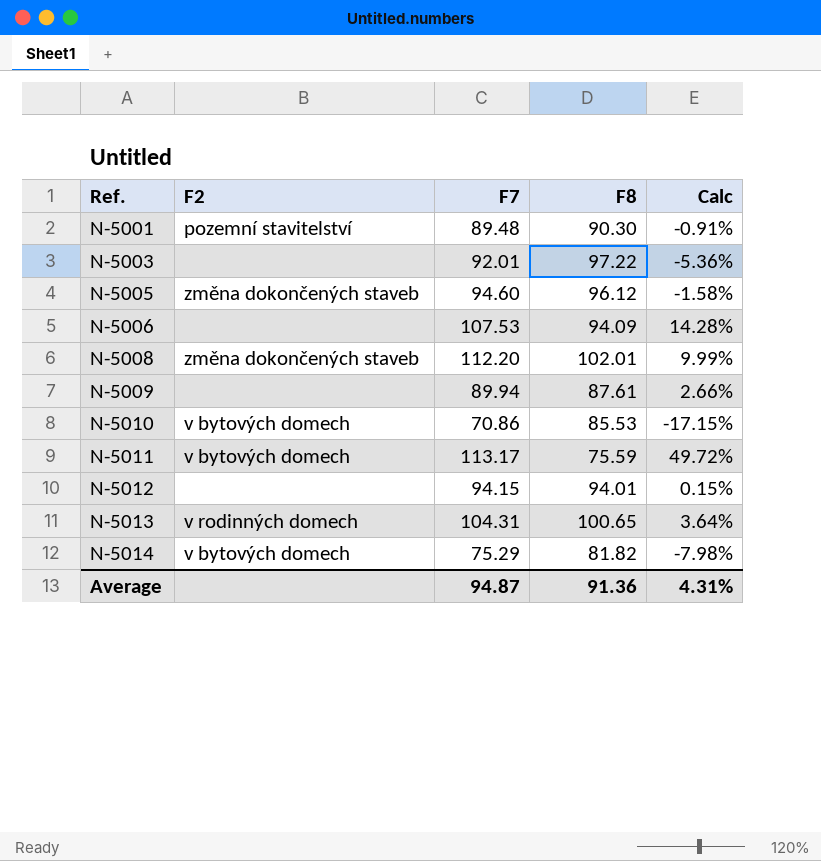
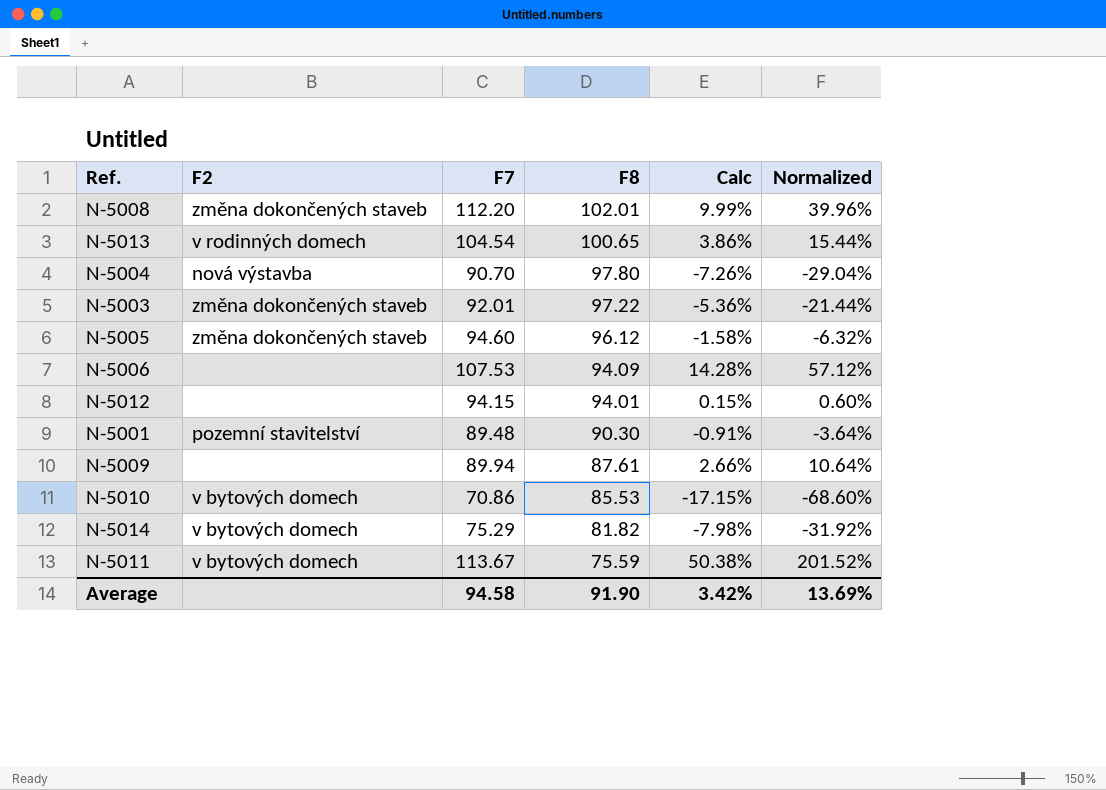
row order: Ref. ascending -> F8 descending
column Normalized | formula: none -> [Calc] * 4
N-5013 | F7: 104.31 -> 104.54
N-5013 | Calc: 3.64% -> 3.86%
row N-5004: none -> nová výstavba | 90.70 | 97.80 | -7.26% | -29.04%
N-5003 | F2: none -> změna dokončených staveb
N-5011 | F7: 113.17 -> 113.67
N-5011 | Calc: 49.72% -> 50.38%
Average | F7: 94.87 -> 94.58
Average | F8: 91.36 -> 91.90
Average | Calc: 4.31% -> 3.42%

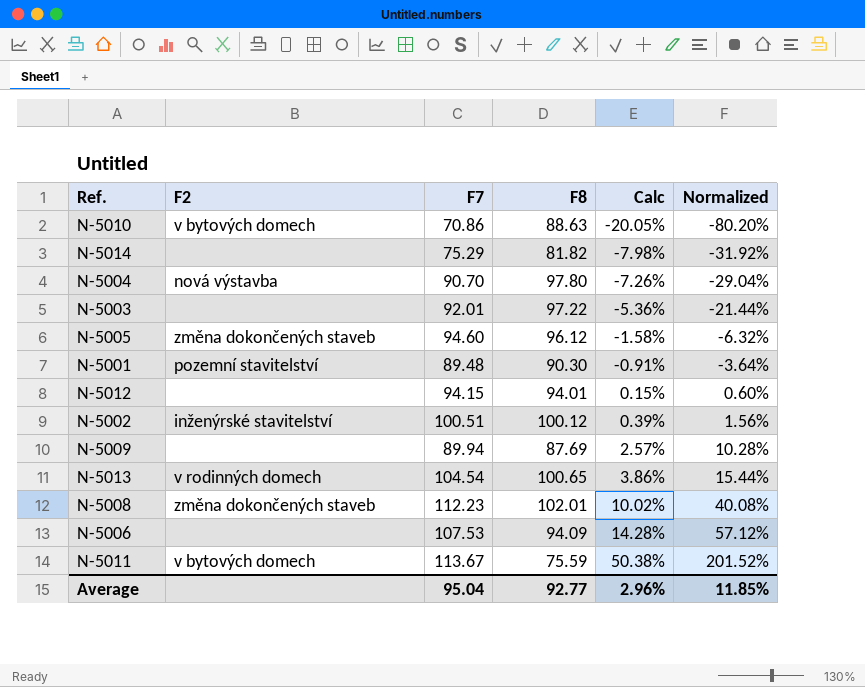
row order: F8 descending -> Calc ascending
N-5010 | F8: 85.53 -> 88.63
N-5010 | Calc: -17.15% -> -20.05%
N-5010 | Normalized: -68.60% -> -80.20%
N-5014 | F2: v bytových domech -> none
N-5003 | F2: změna dokončených staveb -> none
row N-5002: none -> inženýrské stavitelství | 100.51 | 100.12 | 0.39% | 1.56%
N-5009 | F8: 87.61 -> 87.69
N-5009 | Calc: 2.66% -> 2.57%
N-5009 | Normalized: 10.64% -> 10.28%
N-5008 | F7: 112.20 -> 112.23
N-5008 | Calc: 9.99% -> 10.02%
N-5008 | Normalized: 39.96% -> 40.08%
Average | F7: 94.58 -> 95.04
Average | F8: 91.90 -> 92.77
Average | Calc: 3.42% -> 2.96%
Average | Normalized: 13.69% -> 11.85%

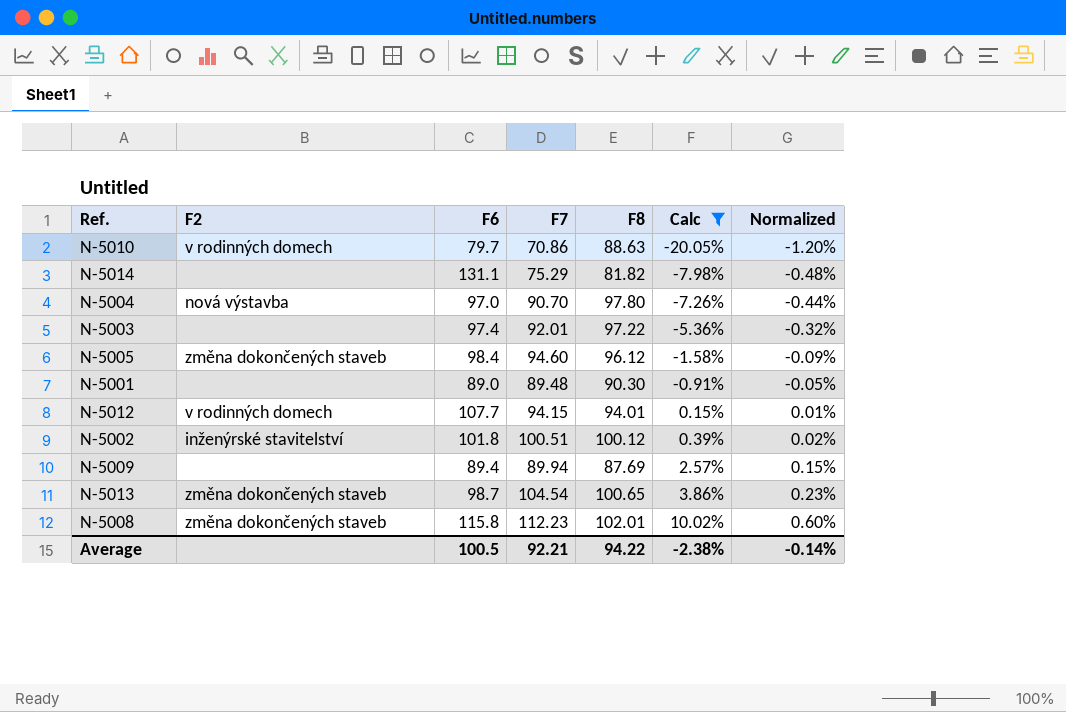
filter: none -> Calc <= 10.02%
column F6 | position: none -> 3
column Normalized | formula: [Calc] * 4 -> [Calc] * 0.06
N-5010 | F2: v bytových domech -> v rodinných domech
N-5001 | F2: pozemní stavitelství -> none
N-5012 | F2: none -> v rodinných domech
N-5013 | F2: v rodinných domech -> změna dokončených staveb
Average | F7: 95.04 -> 92.21
Average | F8: 92.77 -> 94.22
Average | Calc: 2.96% -> -2.38%
Average | Normalized: 11.85% -> -0.14%

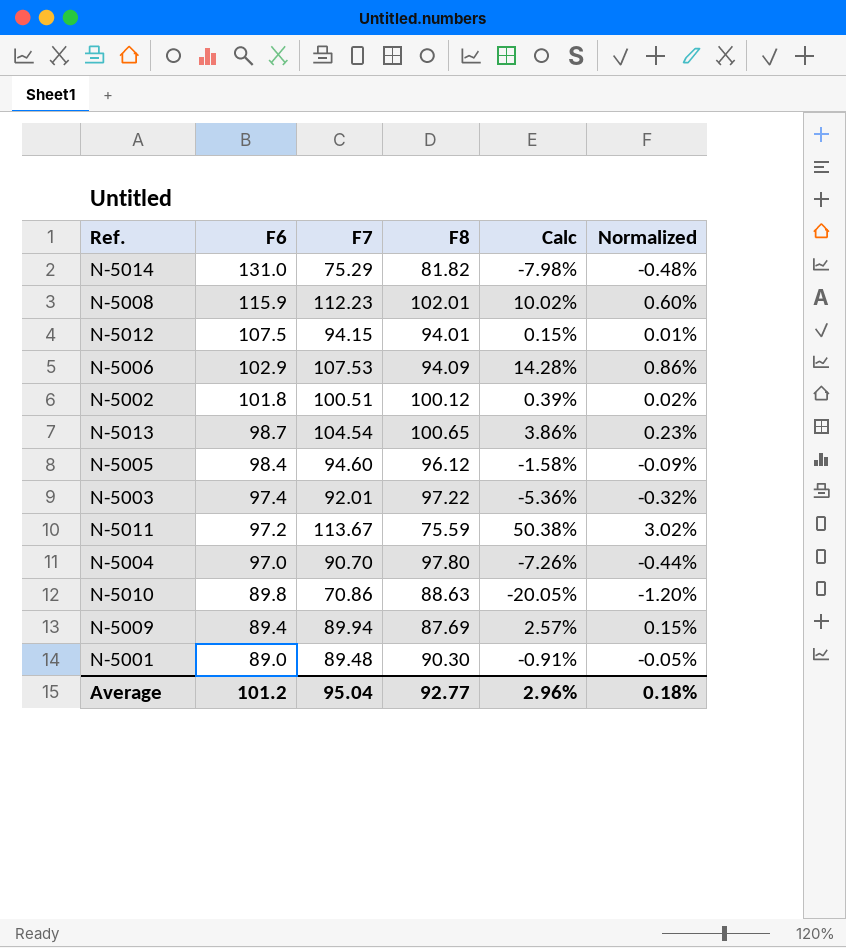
filter: Calc <= 10.02% -> none
row order: Calc ascending -> F6 descending
column F2 | position: 2 -> none
N-5014 | F6: 131.1 -> 131.0
N-5008 | F6: 115.8 -> 115.9
N-5012 | F6: 107.7 -> 107.5
N-5010 | F6: 79.7 -> 89.8
Average | F6: 100.5 -> 101.2
Average | F7: 92.21 -> 95.04
Average | F8: 94.22 -> 92.77
Average | Calc: -2.38% -> 2.96%
Average | Normalized: -0.14% -> 0.18%

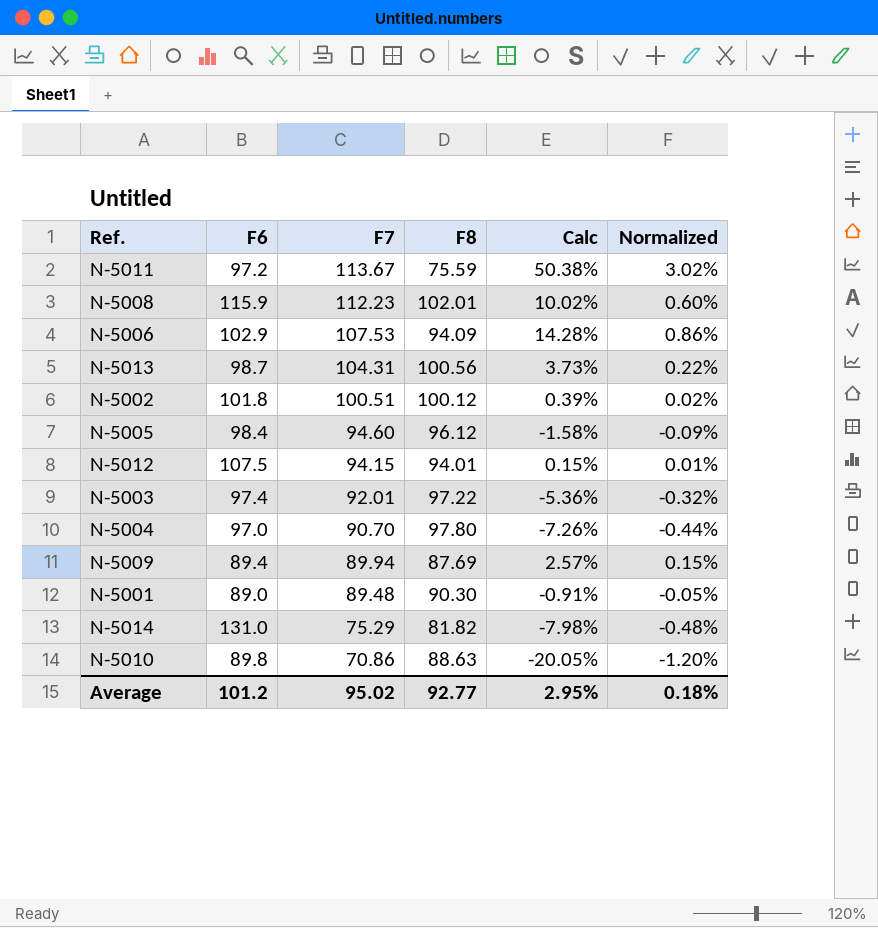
row order: F6 descending -> F7 descending
N-5013 | F7: 104.54 -> 104.31
N-5013 | F8: 100.65 -> 100.56
N-5013 | Calc: 3.86% -> 3.73%
N-5013 | Normalized: 0.23% -> 0.22%
Average | F7: 95.04 -> 95.02
Average | Calc: 2.96% -> 2.95%

